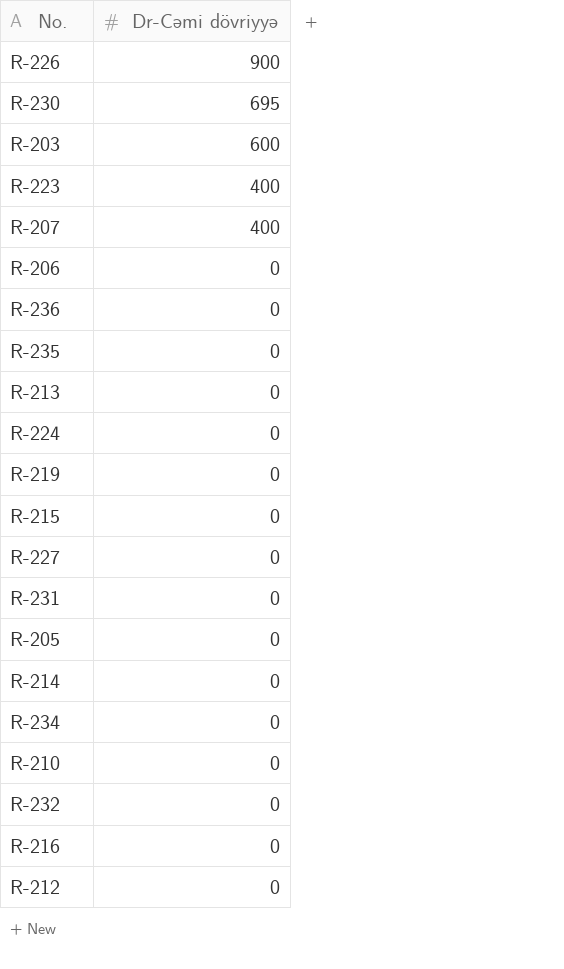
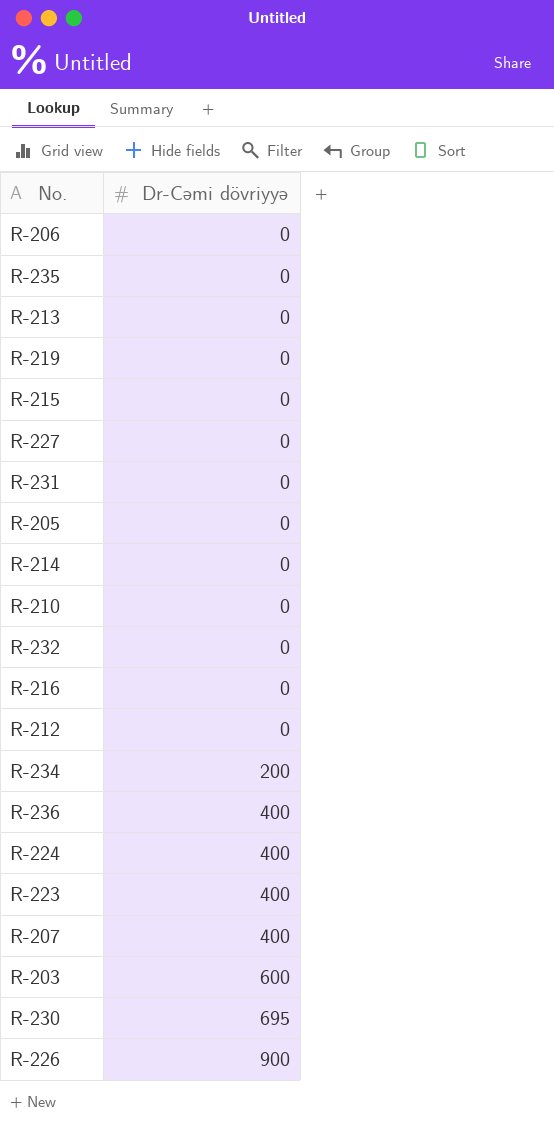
row order: Dr-Cəmi dövriyyə descending -> Dr-Cəmi dövriyyə ascending
R-234 | Dr-Cəmi dövriyyə: 0 -> 200
R-236 | Dr-Cəmi dövriyyə: 0 -> 400
R-224 | Dr-Cəmi dövriyyə: 0 -> 400

